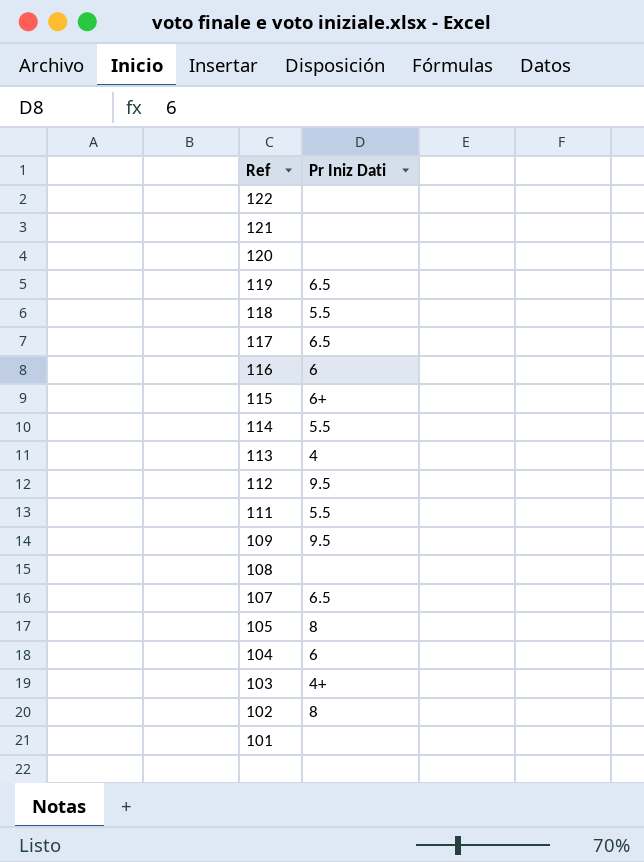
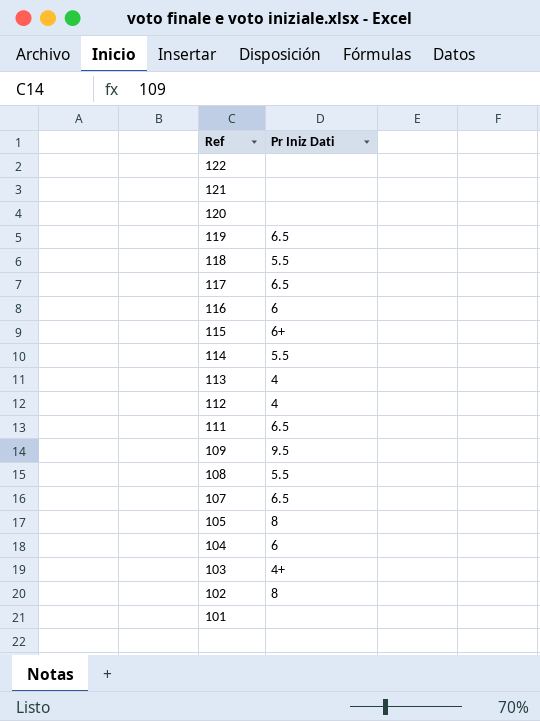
112 | Pr Iniz Dati: 9.5 -> 4
111 | Pr Iniz Dati: 5.5 -> 6.5
108 | Pr Iniz Dati: none -> 5.5

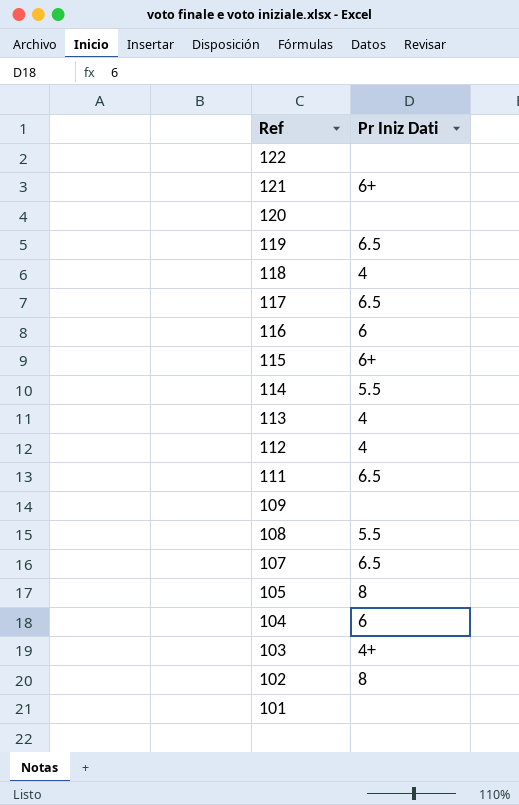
121 | Pr Iniz Dati: none -> 6+
118 | Pr Iniz Dati: 5.5 -> 4
109 | Pr Iniz Dati: 9.5 -> none

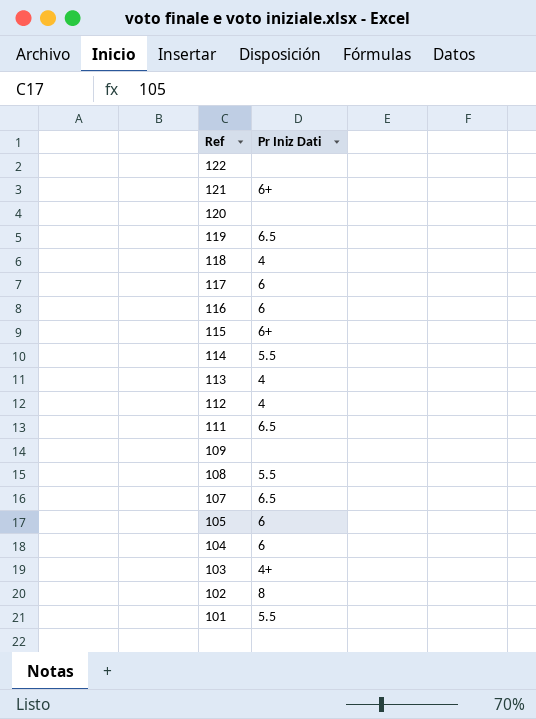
117 | Pr Iniz Dati: 6.5 -> 6
105 | Pr Iniz Dati: 8 -> 6
101 | Pr Iniz Dati: none -> 5.5

